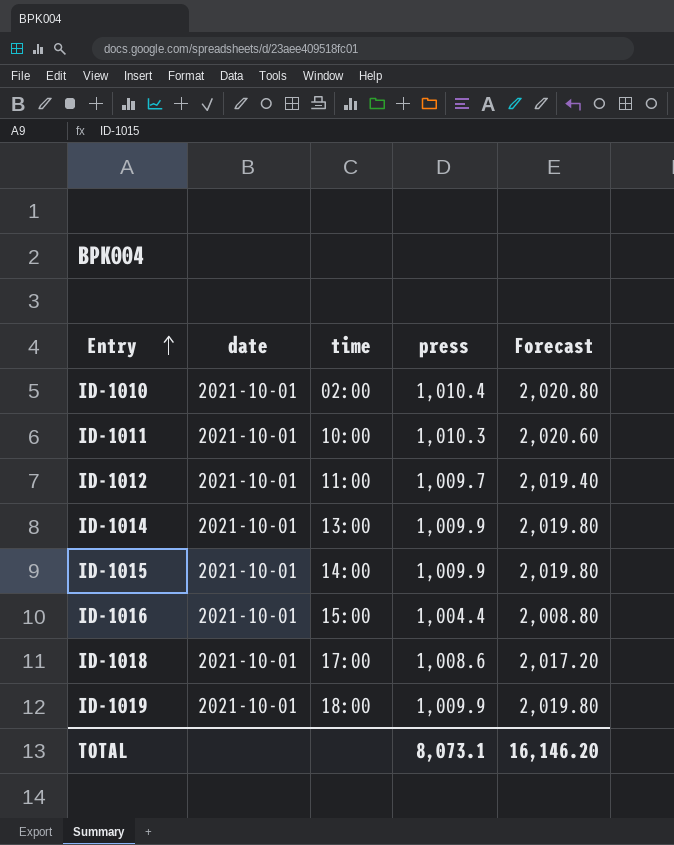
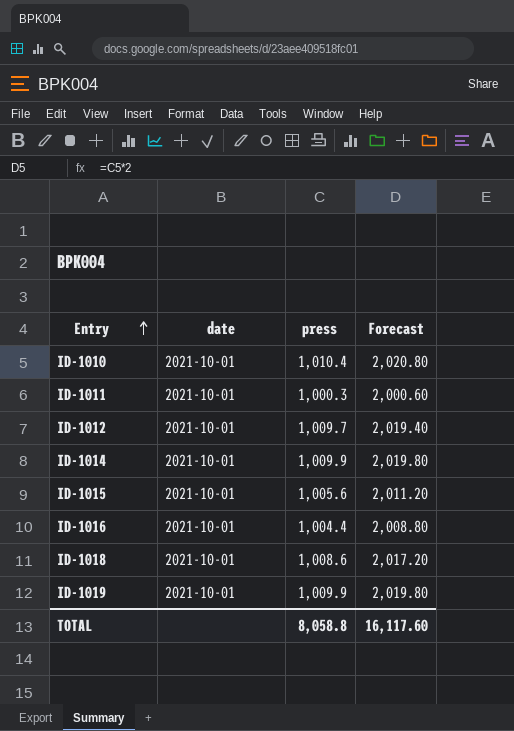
column time | position: 3 -> none
ID-1011 | press: 1,010.3 -> 1,000.3
ID-1011 | Forecast: 2,020.60 -> 2,000.60
ID-1015 | press: 1,009.9 -> 1,005.6
ID-1015 | Forecast: 2,019.80 -> 2,011.20
TOTAL | press: 8,073.1 -> 8,058.8
TOTAL | Forecast: 16,146.20 -> 16,117.60

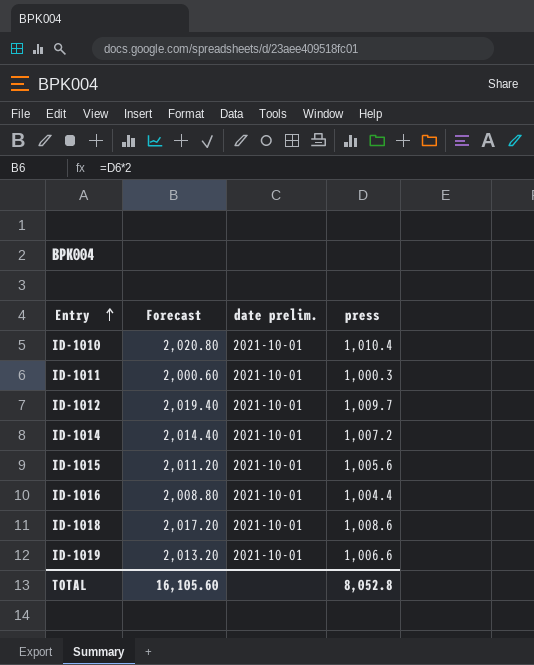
column Forecast | position: 4 -> 2
column name: date -> date prelim.
ID-1014 | Forecast: 2,019.80 -> 2,014.40
ID-1014 | press: 1,009.9 -> 1,007.2
ID-1019 | Forecast: 2,019.80 -> 2,013.20
ID-1019 | press: 1,009.9 -> 1,006.6
TOTAL | Forecast: 16,117.60 -> 16,105.60
TOTAL | press: 8,058.8 -> 8,052.8

